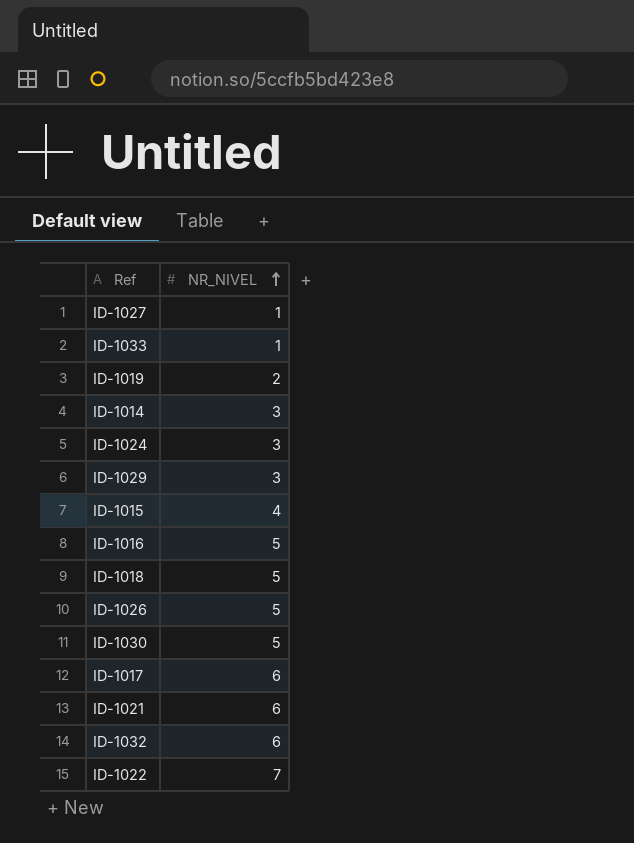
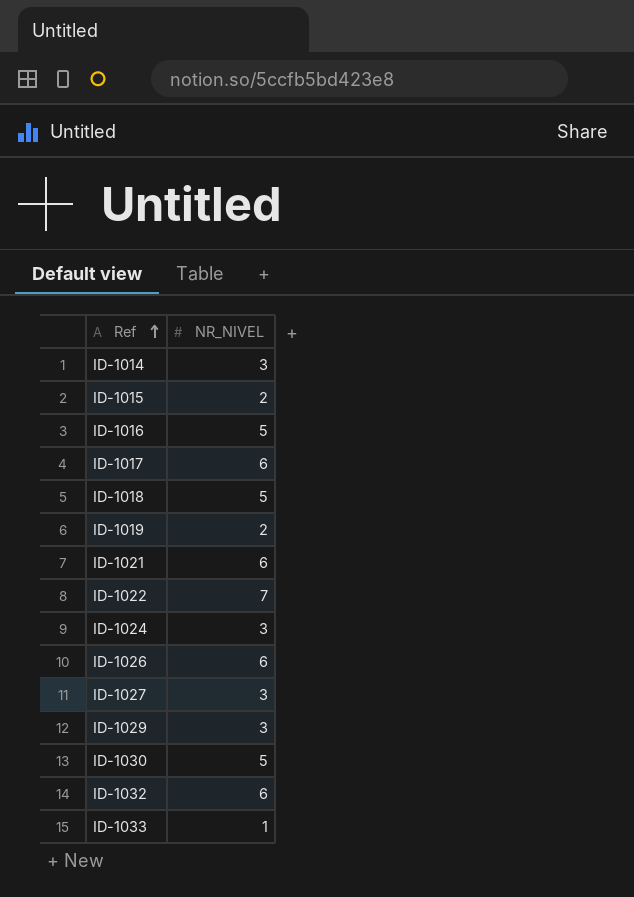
row order: NR_NIVEL ascending -> Ref ascending
ID-1015 | NR_NIVEL: 4 -> 2
ID-1026 | NR_NIVEL: 5 -> 6
ID-1027 | NR_NIVEL: 1 -> 3

